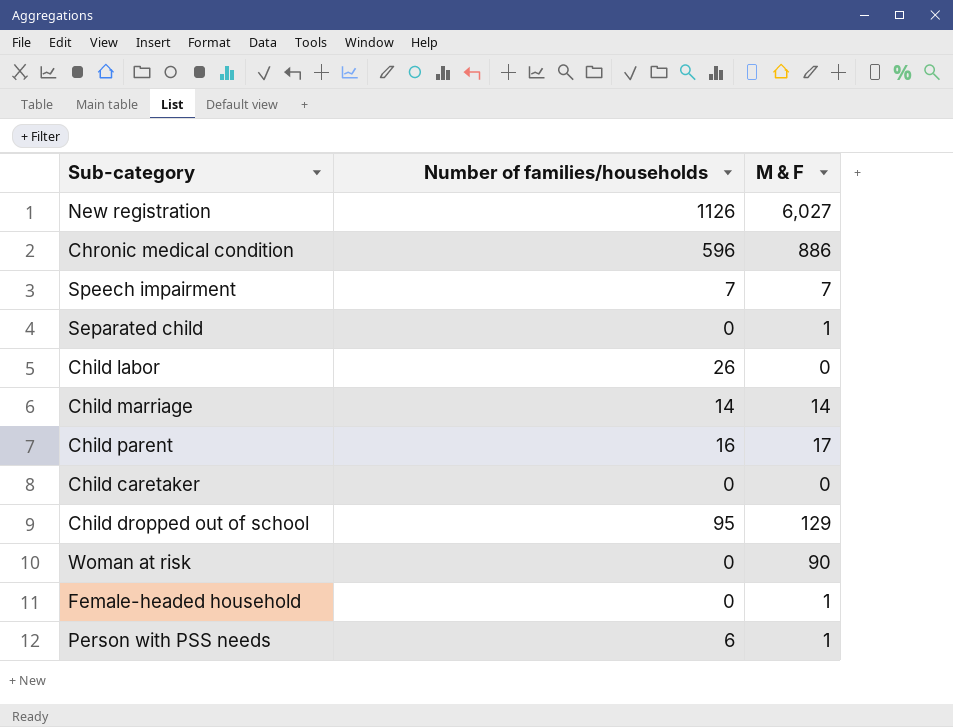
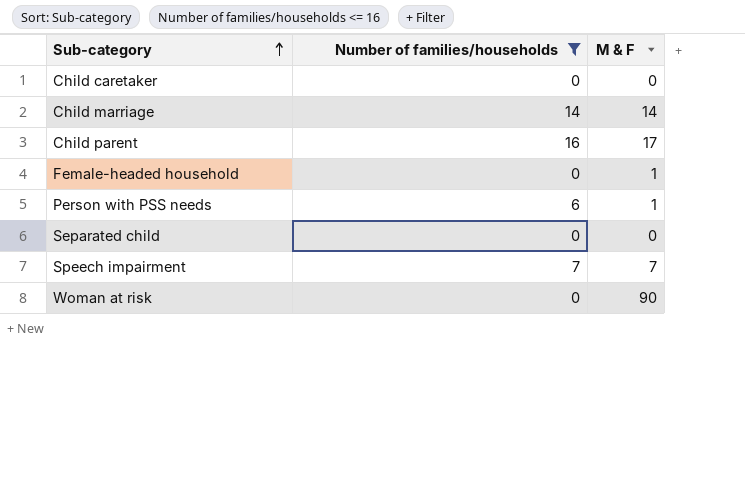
filter: none -> Number of families/households <= 16
row order: none -> Sub-category ascending
Separated child | M & F: 1 -> 0

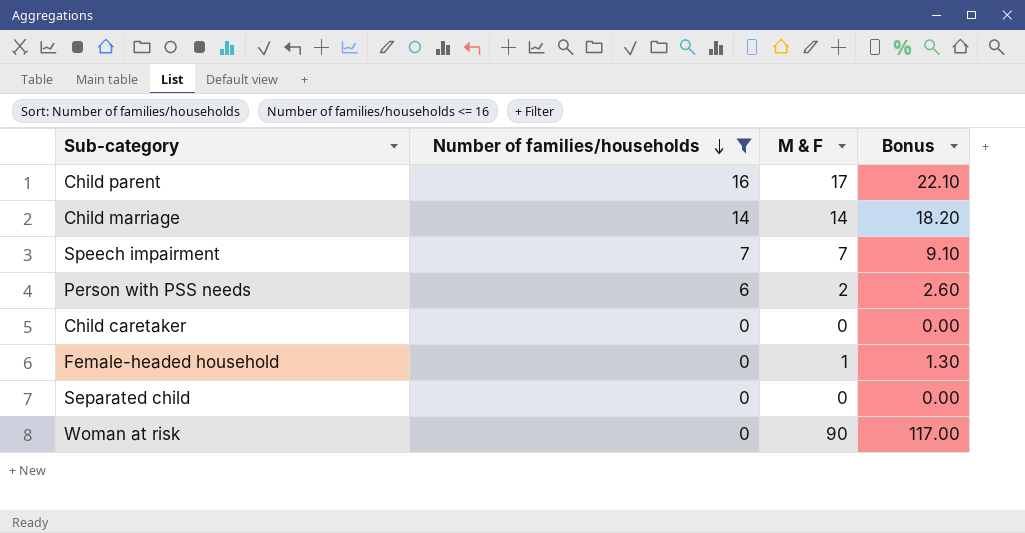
row order: Sub-category ascending -> Number of families/households descending
column Bonus | formula: none -> [M & F] * 1.3
Person with PSS needs | M & F: 1 -> 2

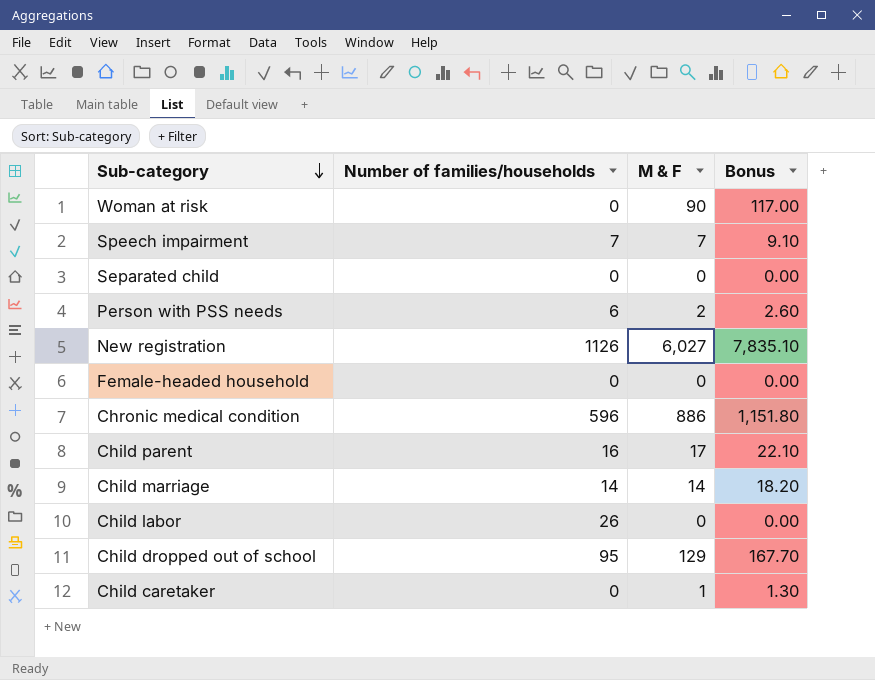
filter: Number of families/households <= 16 -> none
row order: Number of families/households descending -> Sub-category descending
Female-headed household | M & F: 1 -> 0
Female-headed household | Bonus: 1.30 -> 0.00
Child caretaker | M & F: 0 -> 1
Child caretaker | Bonus: 0.00 -> 1.30

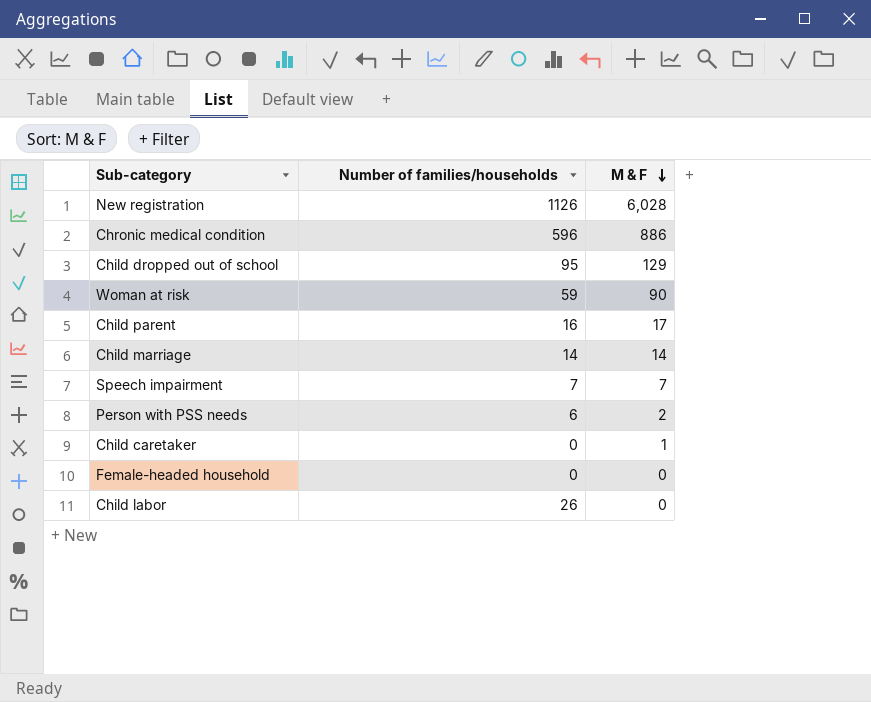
row order: Sub-category descending -> M & F descending
column Bonus | formula: [M & F] * 1.3 -> none
row Separated child: 0 | 0 | 0.00 -> none
New registration | M & F: 6,027 -> 6,028
Woman at risk | Number of families/households: 0 -> 59

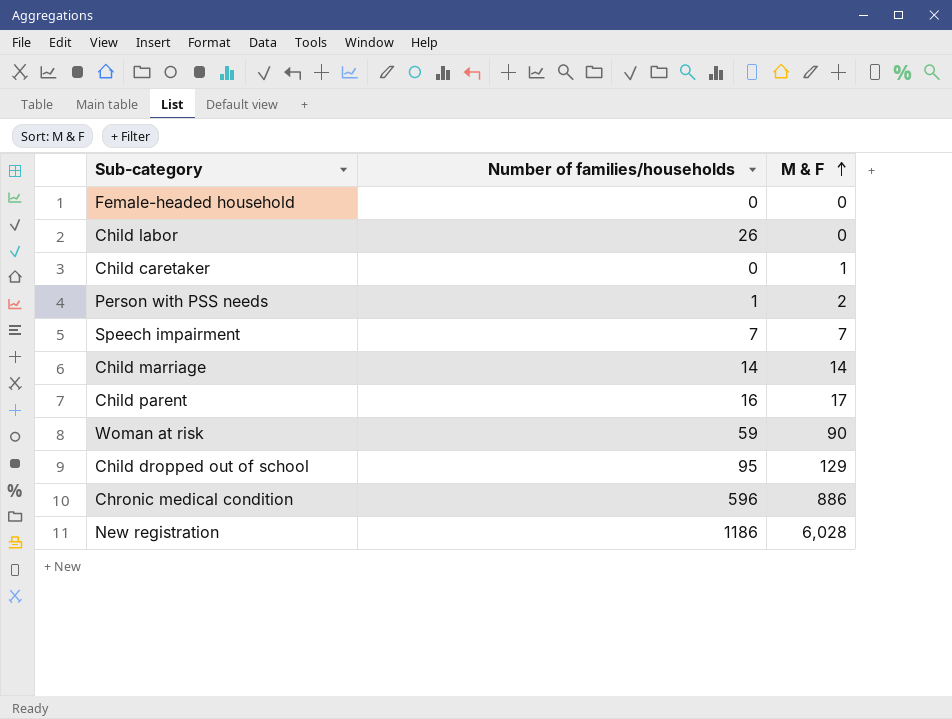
row order: M & F descending -> M & F ascending
Person with PSS needs | Number of families/households: 6 -> 1
New registration | Number of families/households: 1126 -> 1186

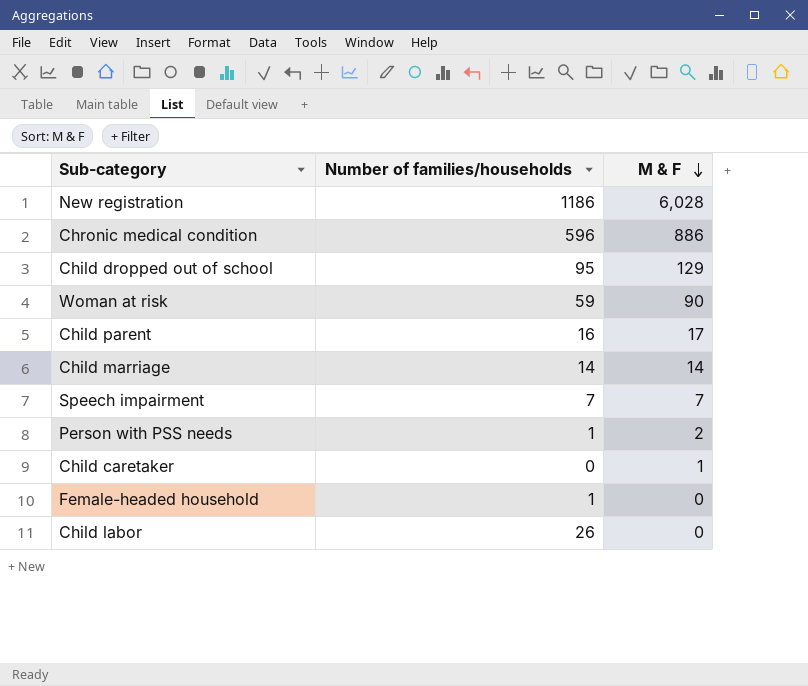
row order: M & F ascending -> M & F descending
Female-headed household | Number of families/households: 0 -> 1

